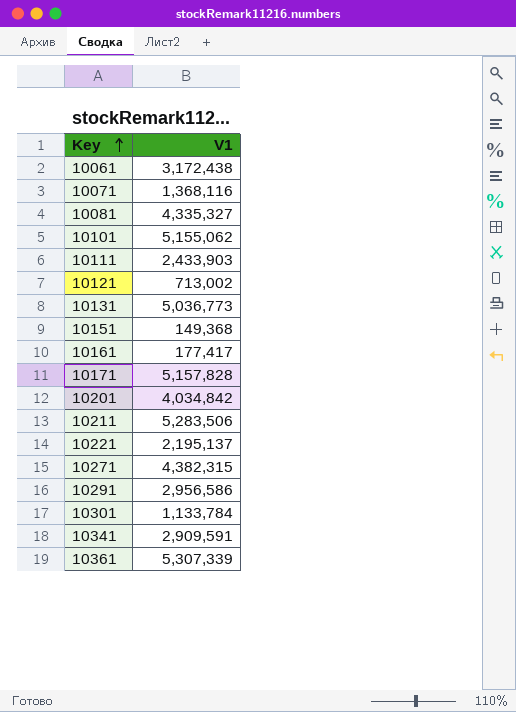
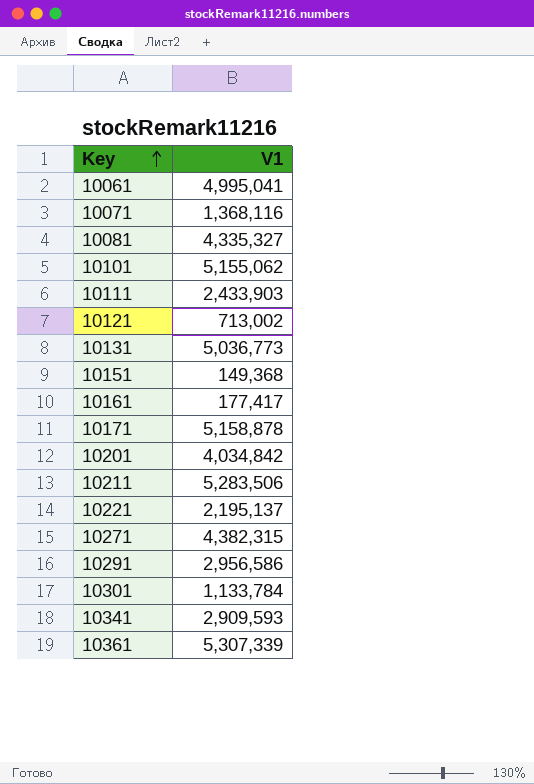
10061 | V1: 3,172,438 -> 4,995,041
10171 | V1: 5,157,828 -> 5,158,878
10341 | V1: 2,909,591 -> 2,909,593

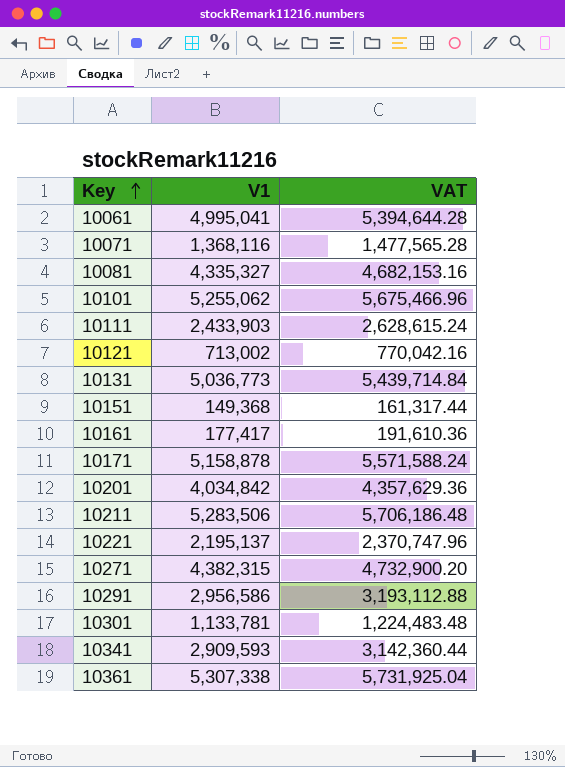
column VAT | formula: none -> [V1] * 1.08
10101 | V1: 5,155,062 -> 5,255,062
10301 | V1: 1,133,784 -> 1,133,781
10361 | V1: 5,307,339 -> 5,307,338

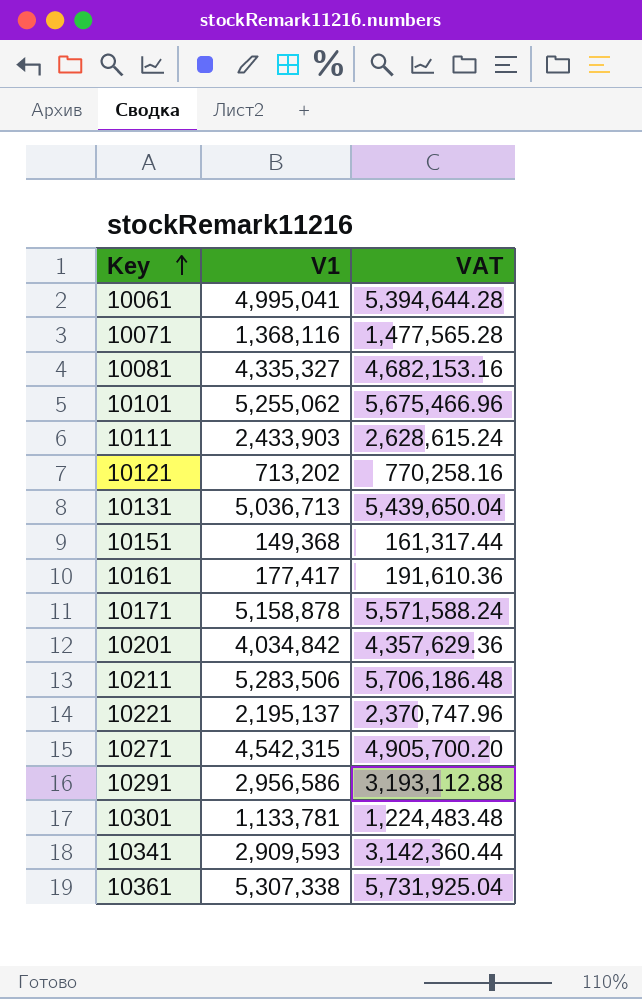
10121 | V1: 713,002 -> 713,202
10121 | VAT: 770,042.16 -> 770,258.16
10131 | V1: 5,036,773 -> 5,036,713
10131 | VAT: 5,439,714.84 -> 5,439,650.04
10271 | V1: 4,382,315 -> 4,542,315
10271 | VAT: 4,732,900.20 -> 4,905,700.20

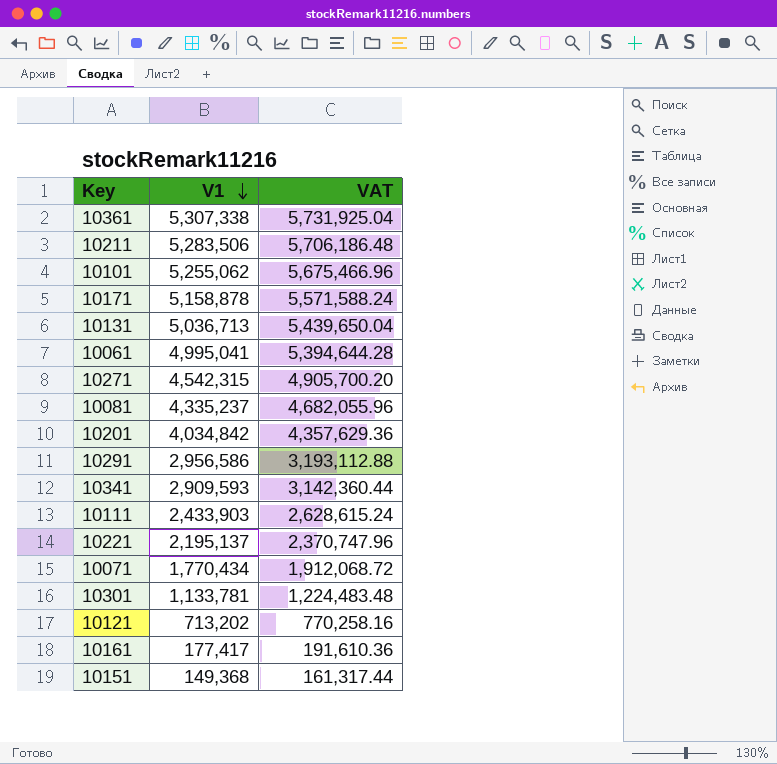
row order: Key ascending -> V1 descending
10081 | V1: 4,335,327 -> 4,335,237
10081 | VAT: 4,682,153.16 -> 4,682,055.96
10071 | V1: 1,368,116 -> 1,770,434
10071 | VAT: 1,477,565.28 -> 1,912,068.72

